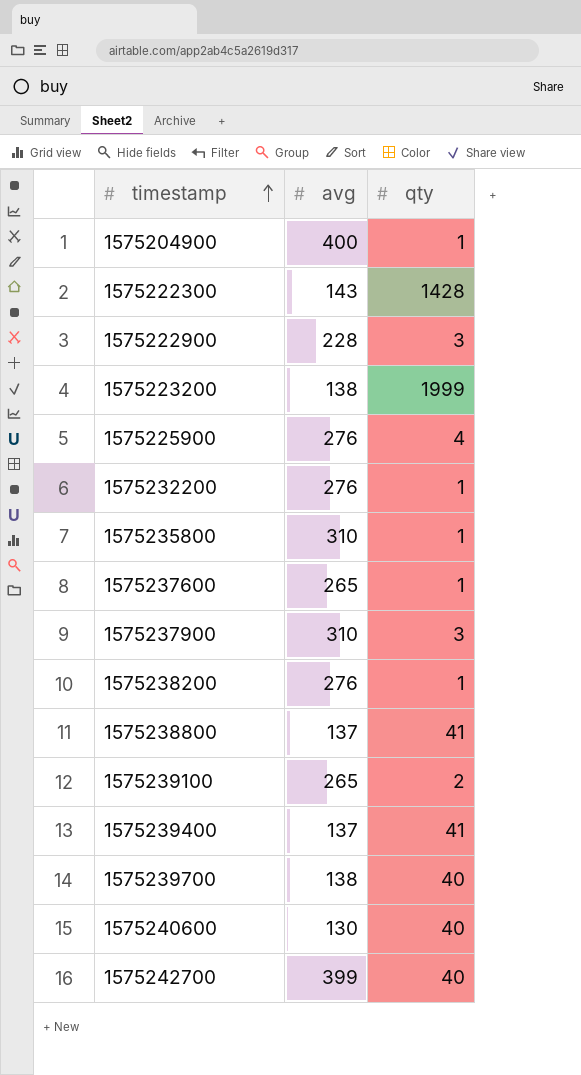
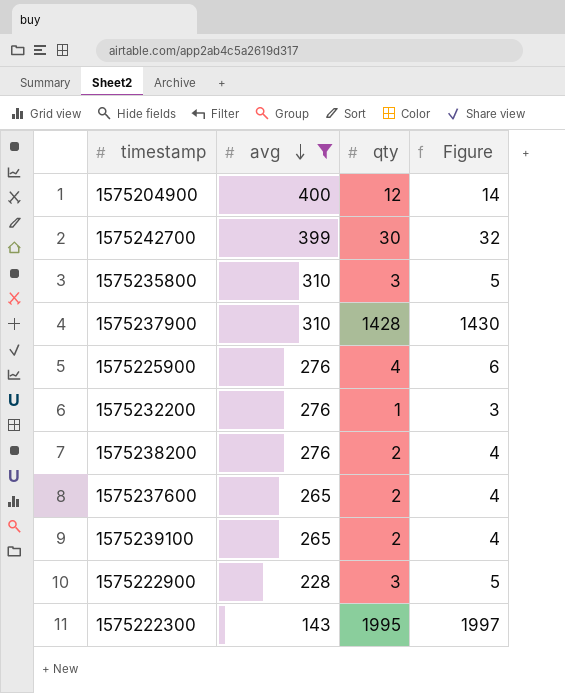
filter: none -> avg >= 143
row order: timestamp ascending -> avg descending
column Figure | formula: none -> [qty] + 2
1575204900 | qty: 1 -> 12
1575242700 | qty: 40 -> 30
1575235800 | qty: 1 -> 3
1575237900 | qty: 3 -> 1428
1575238200 | qty: 1 -> 2
1575237600 | qty: 1 -> 2
1575222300 | qty: 1428 -> 1995

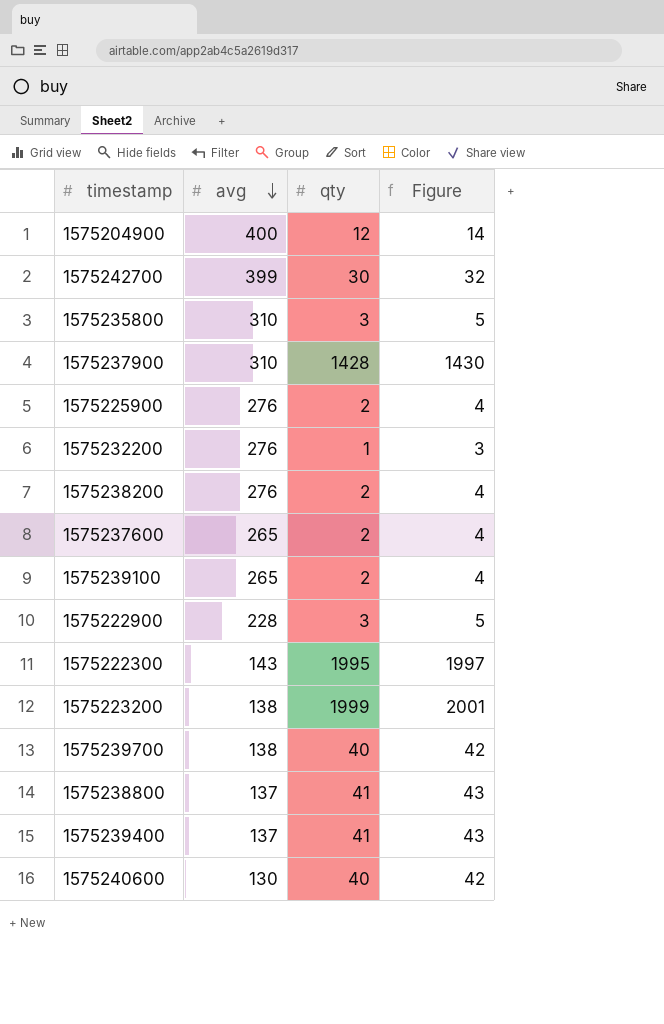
filter: avg >= 143 -> none
1575225900 | qty: 4 -> 2
1575225900 | Figure: 6 -> 4

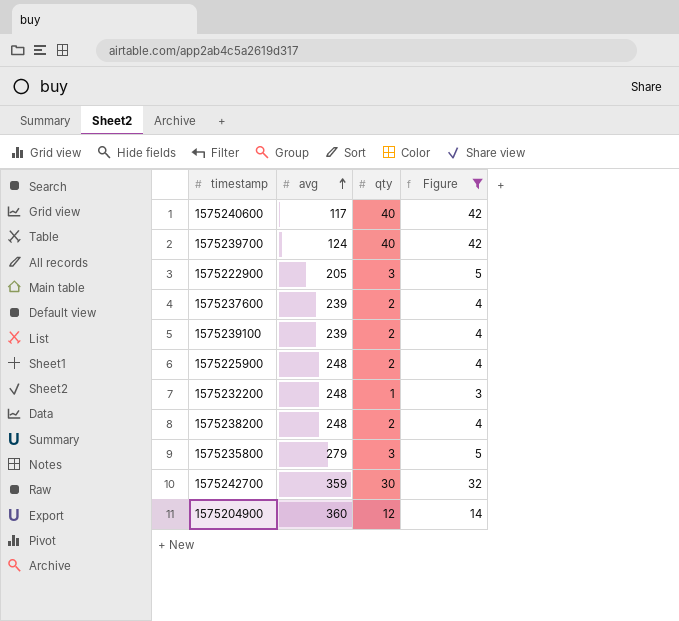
filter: none -> Figure <= 42
row order: avg descending -> avg ascending
1575240600 | avg: 130 -> 117
1575239700 | avg: 138 -> 124
1575222900 | avg: 228 -> 205
1575237600 | avg: 265 -> 239
1575239100 | avg: 265 -> 239
1575225900 | avg: 276 -> 248
1575232200 | avg: 276 -> 248
1575238200 | avg: 276 -> 248
1575235800 | avg: 310 -> 279
1575242700 | avg: 399 -> 359
1575204900 | avg: 400 -> 360

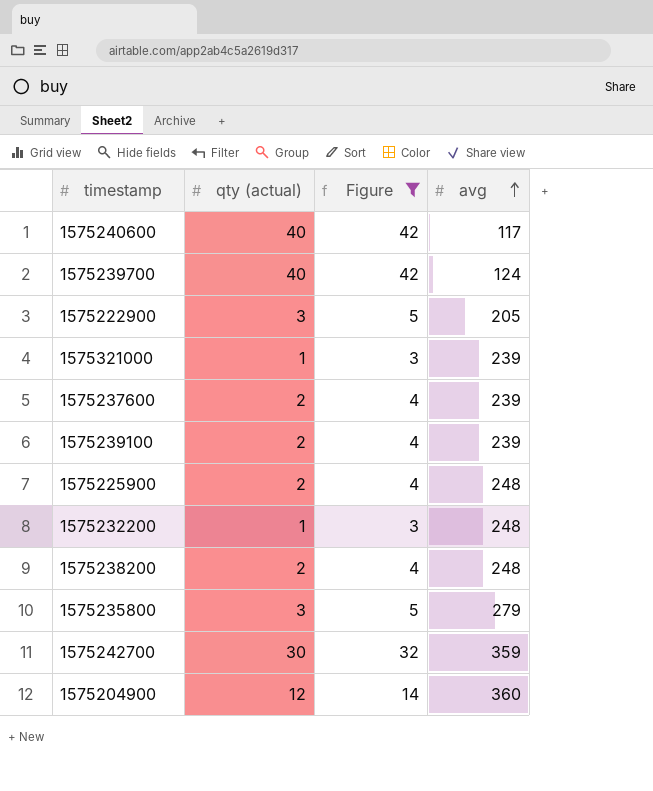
column name: qty -> qty (actual)
column avg | position: 2 -> 4
row 1575321000: none -> 1 | 3 | 239

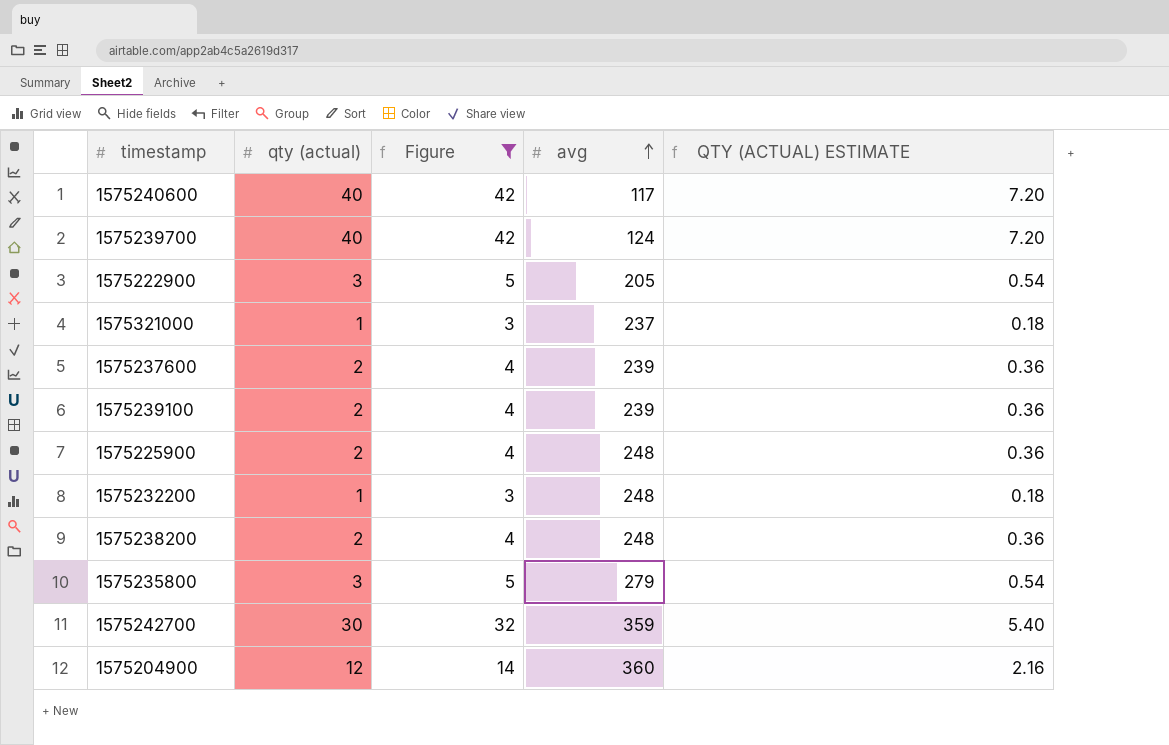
column QTY (ACTUAL) ESTIMATE | formula: none -> [qty (actual)] * 0.18
1575321000 | avg: 239 -> 237

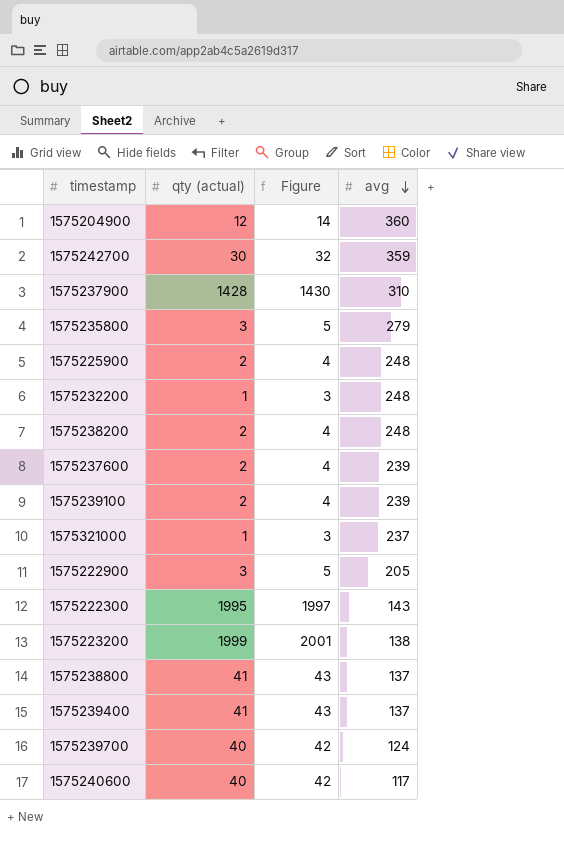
filter: Figure <= 42 -> none
row order: avg ascending -> avg descending
column QTY (ACTUAL) ESTIMATE | formula: [qty (actual)] * 0.18 -> none

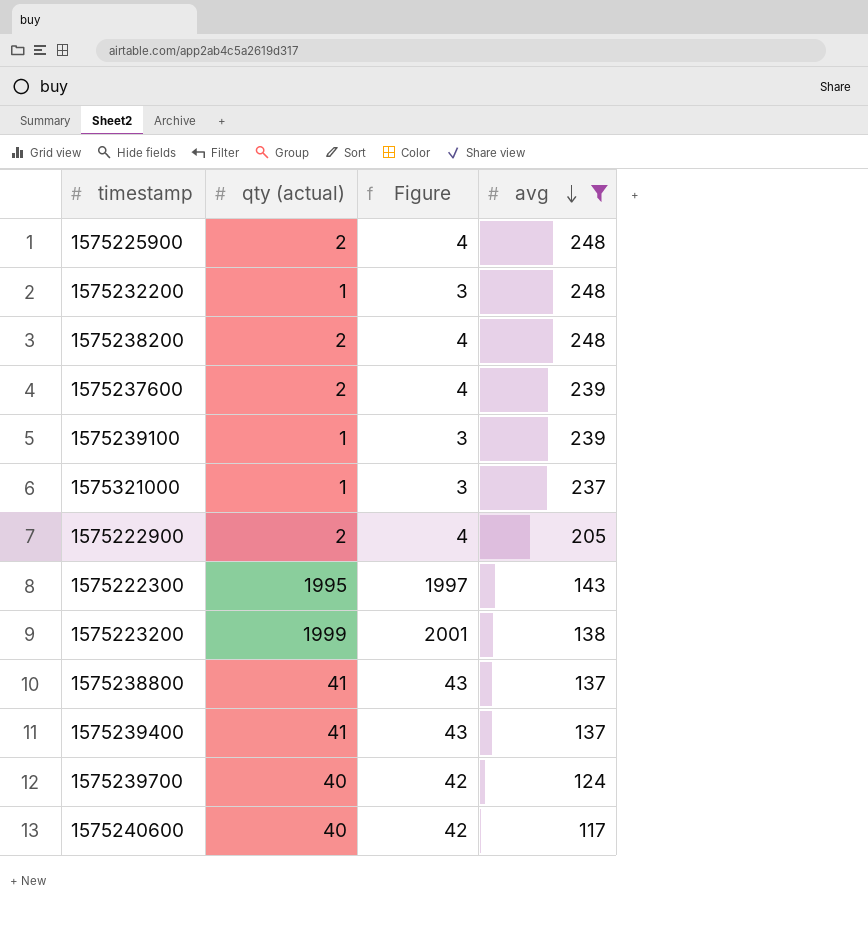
filter: none -> avg <= 248
1575239100 | qty (actual): 2 -> 1
1575239100 | Figure: 4 -> 3
1575222900 | qty (actual): 3 -> 2
1575222900 | Figure: 5 -> 4

